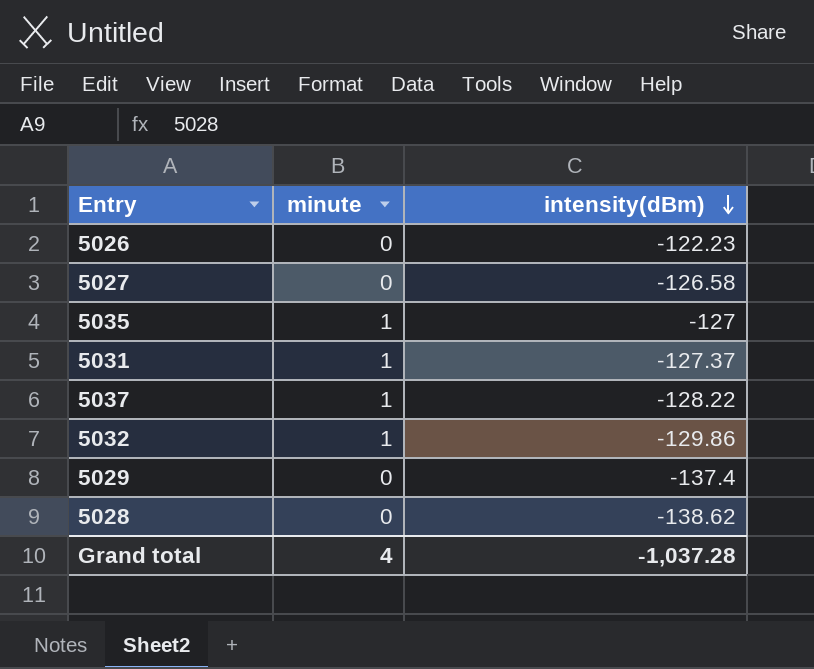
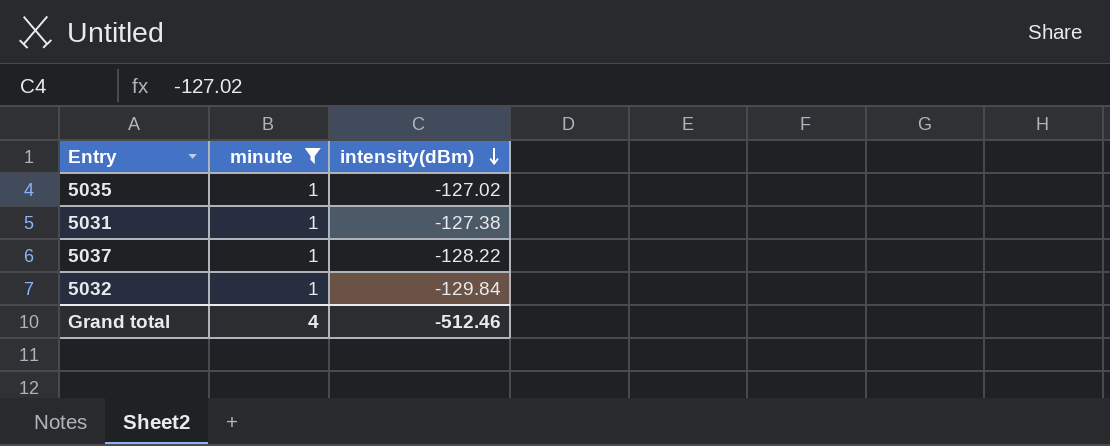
filter: none -> minute = 1
5035 | intensity(dBm): -127 -> -127.02
5031 | intensity(dBm): -127.37 -> -127.38
5032 | intensity(dBm): -129.86 -> -129.84
Grand total | intensity(dBm): -1,037.28 -> -512.46

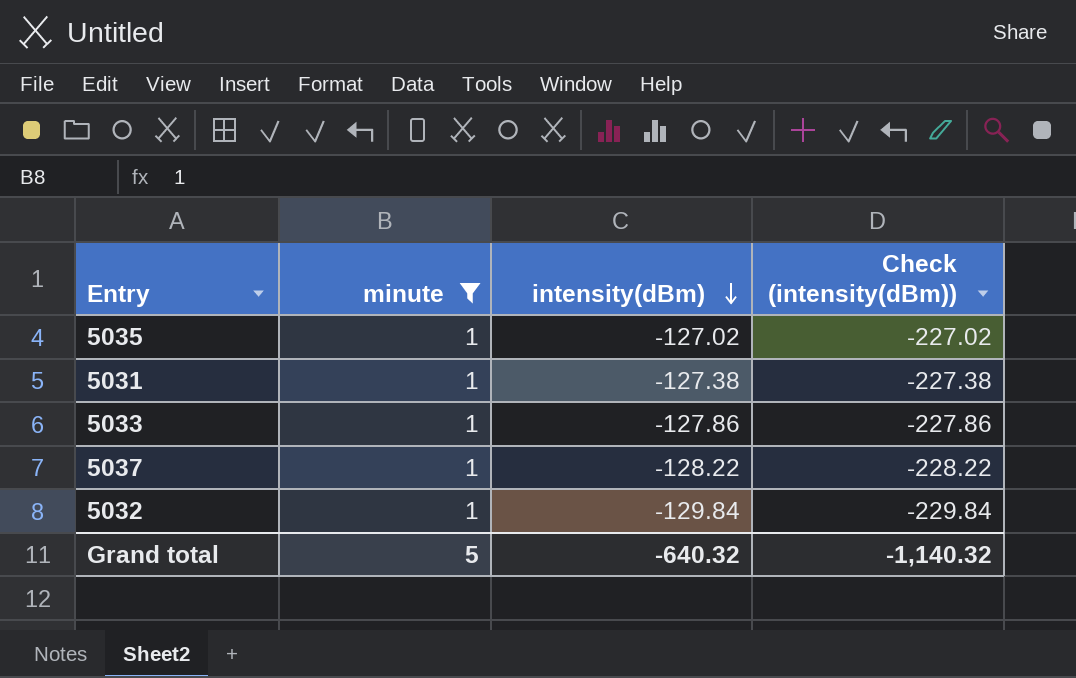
column Check (intensity(dBm)) | formula: none -> [intensity(dBm)] - 100
row 5033: none -> 1 | -127.86 | -227.86
Grand total | minute: 4 -> 5
Grand total | intensity(dBm): -512.46 -> -640.32

